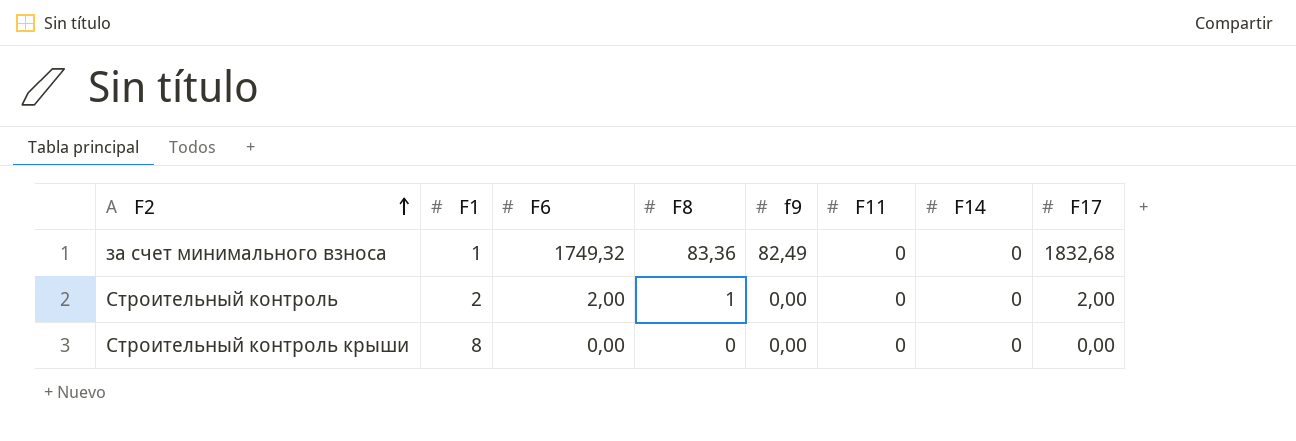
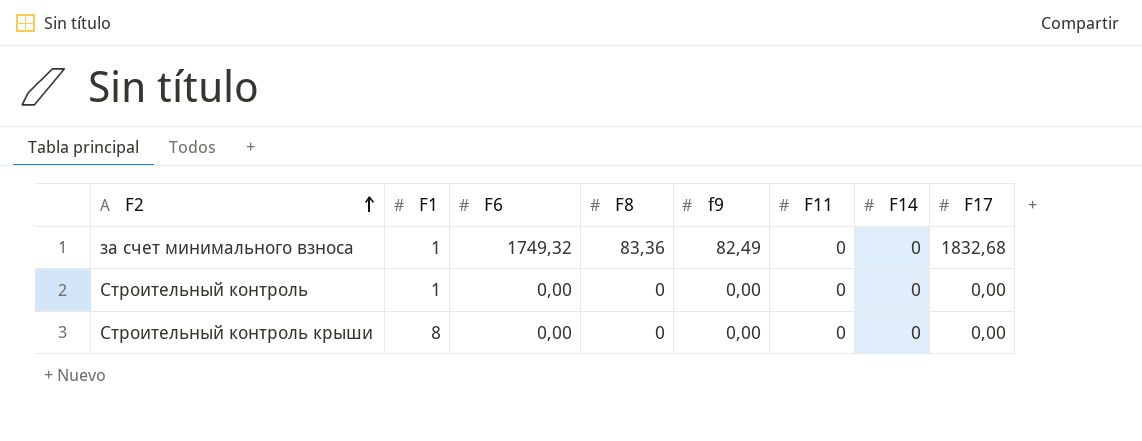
Строительный контроль | F1: 2 -> 1
Строительный контроль | F6: 2,00 -> 0,00
Строительный контроль | F8: 1 -> 0
Строительный контроль | F17: 2,00 -> 0,00

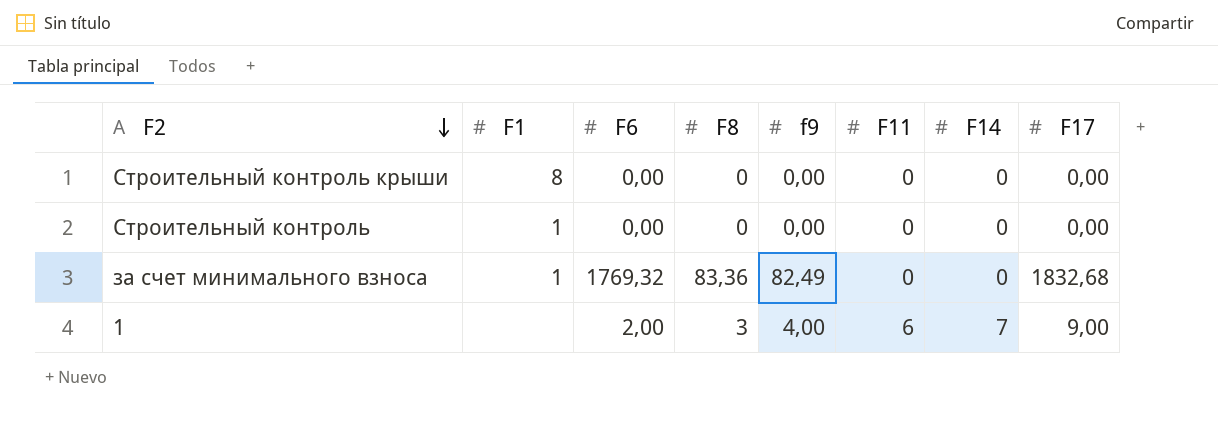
row order: F2 ascending -> F2 descending
за счет минимального взноса | F6: 1749,32 -> 1769,32
row 1: none -> none | 2,00 | 3 | 4,00 | 6 | 7 | 9,00

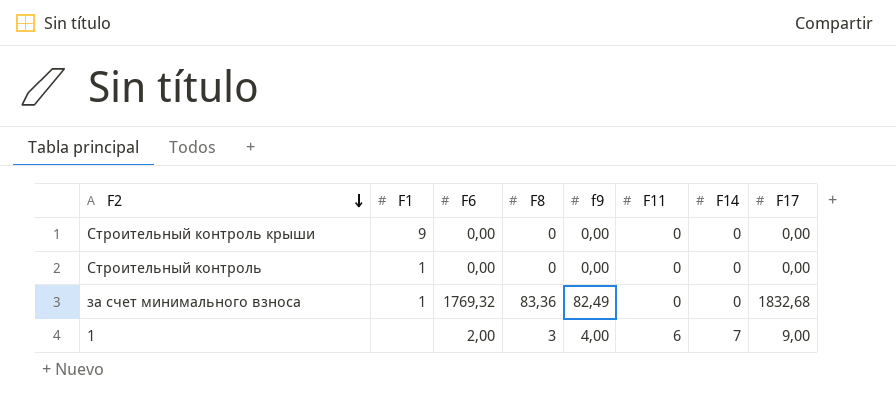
Строительный контроль крыши | F1: 8 -> 9

